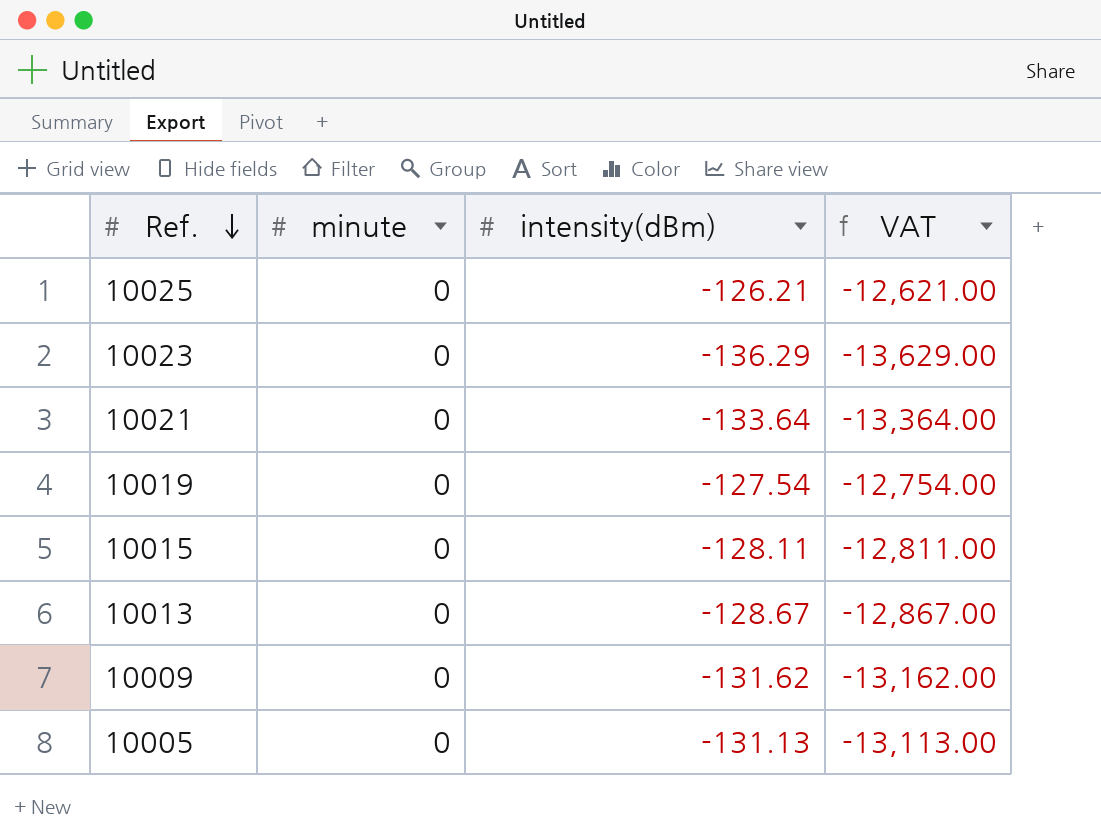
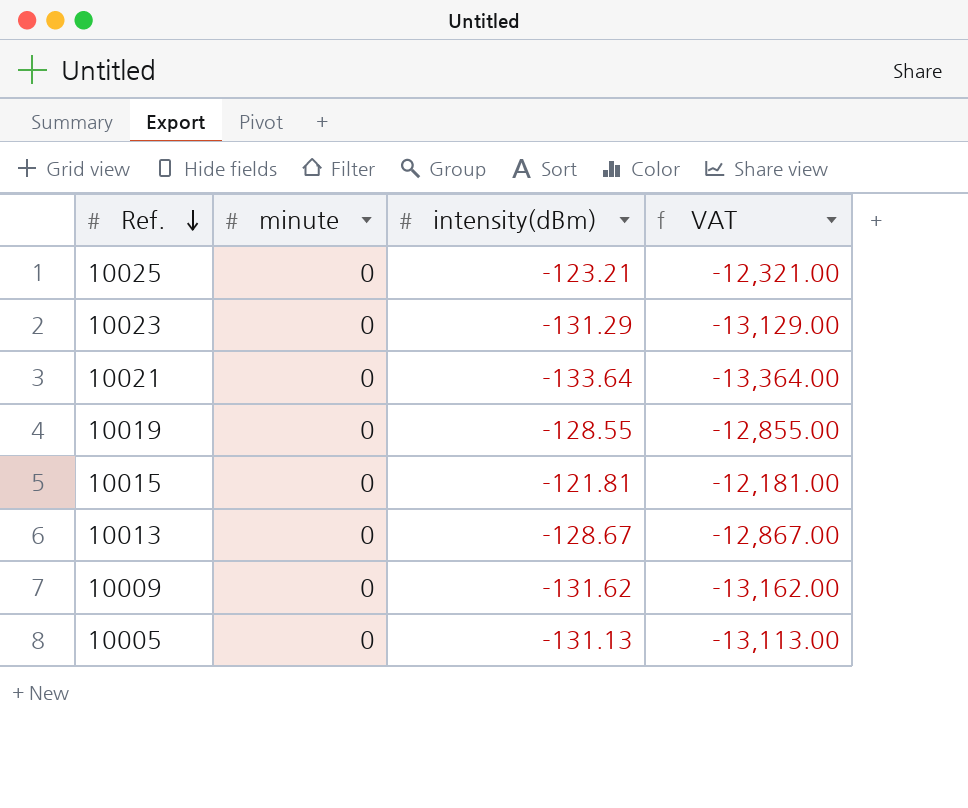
10025 | intensity(dBm): -126.21 -> -123.21
10025 | VAT: -12,621.00 -> -12,321.00
10023 | intensity(dBm): -136.29 -> -131.29
10023 | VAT: -13,629.00 -> -13,129.00
10019 | intensity(dBm): -127.54 -> -128.55
10019 | VAT: -12,754.00 -> -12,855.00
10015 | intensity(dBm): -128.11 -> -121.81
10015 | VAT: -12,811.00 -> -12,181.00

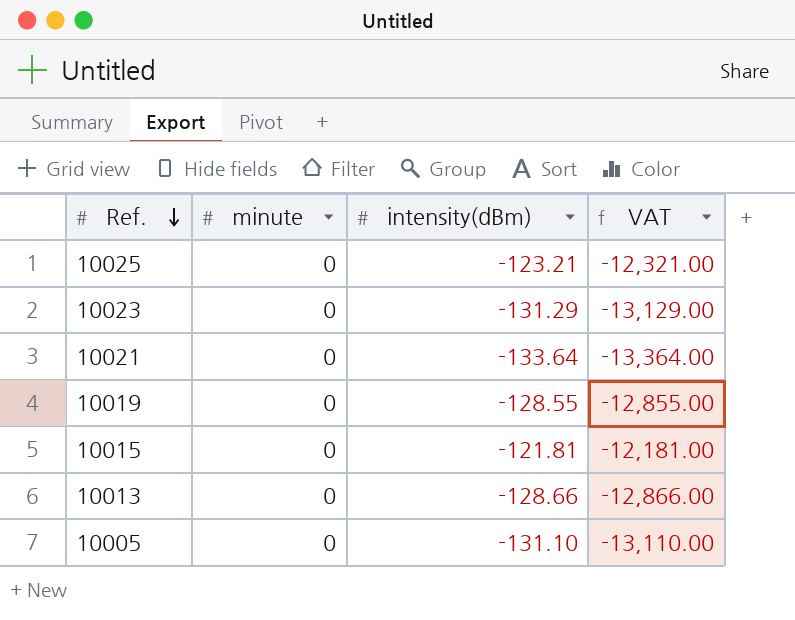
row 10009: 0 | -131.62 | -13,162.00 -> none
10013 | intensity(dBm): -128.67 -> -128.66
10013 | VAT: -12,867.00 -> -12,866.00
10005 | intensity(dBm): -131.13 -> -131.10
10005 | VAT: -13,113.00 -> -13,110.00

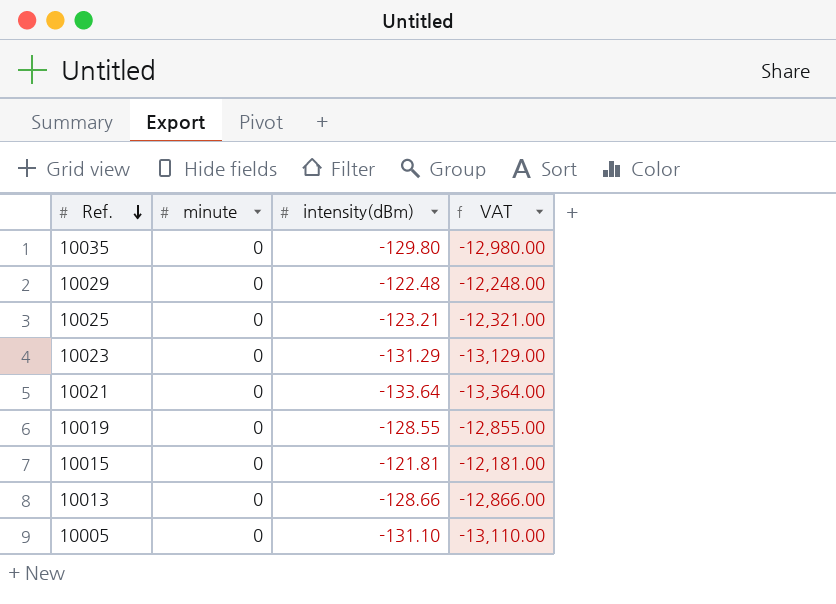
row 10035: none -> 0 | -129.80 | -12,980.00
row 10029: none -> 0 | -122.48 | -12,248.00

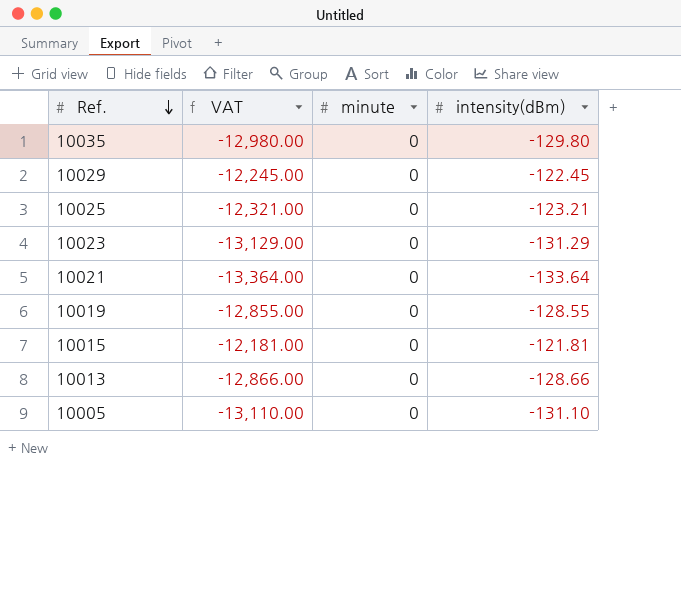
column VAT | position: 4 -> 2
10029 | VAT: -12,248.00 -> -12,245.00
10029 | intensity(dBm): -122.48 -> -122.45

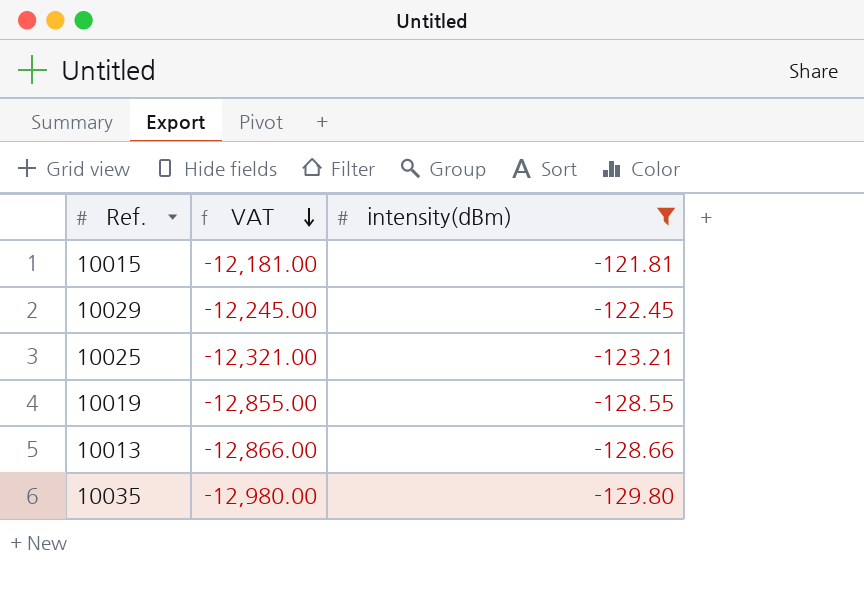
filter: none -> intensity(dBm) >= -129.80
row order: Ref. descending -> VAT descending
column minute | position: 3 -> none

